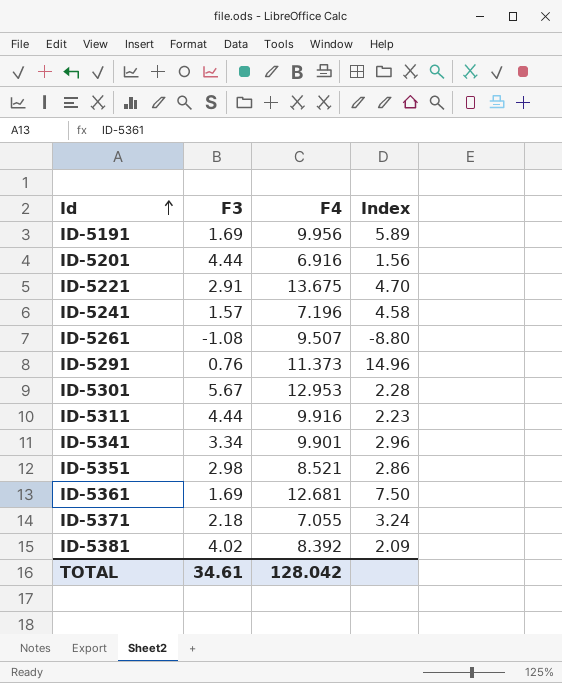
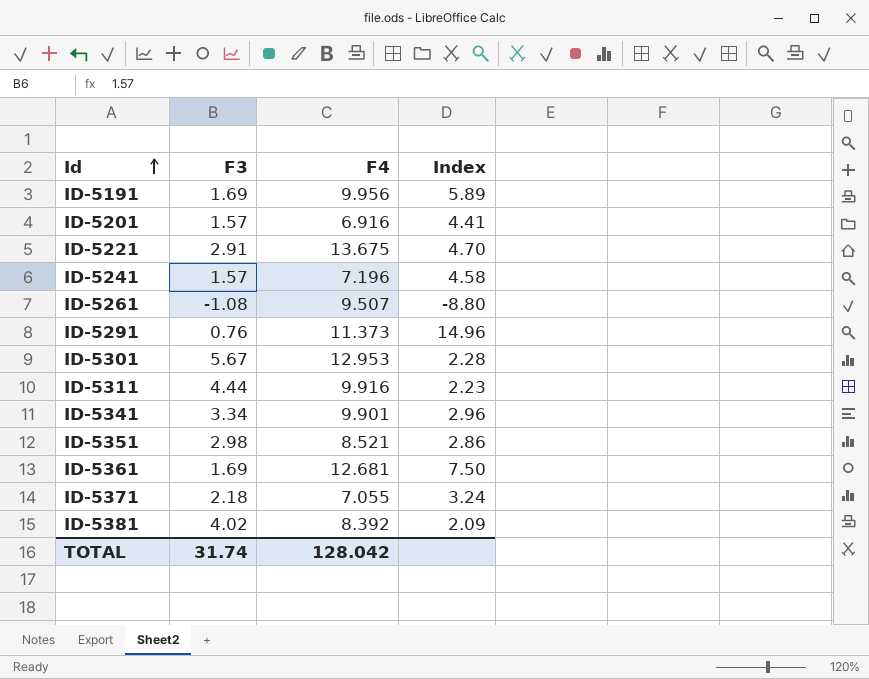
ID-5201 | F3: 4.44 -> 1.57
ID-5201 | Index: 1.56 -> 4.41
TOTAL | F3: 34.61 -> 31.74

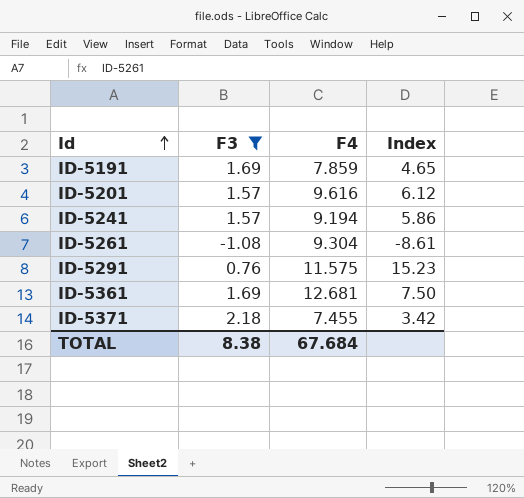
filter: none -> F3 <= 2.18
ID-5191 | F4: 9.956 -> 7.859
ID-5191 | Index: 5.89 -> 4.65
ID-5201 | F4: 6.916 -> 9.616
ID-5201 | Index: 4.41 -> 6.12
ID-5241 | F4: 7.196 -> 9.194
ID-5241 | Index: 4.58 -> 5.86
ID-5261 | F4: 9.507 -> 9.304
ID-5261 | Index: -8.80 -> -8.61
ID-5291 | F4: 11.373 -> 11.575
ID-5291 | Index: 14.96 -> 15.23
ID-5371 | F4: 7.055 -> 7.455
ID-5371 | Index: 3.24 -> 3.42
TOTAL | F3: 31.74 -> 8.38
TOTAL | F4: 128.042 -> 67.684

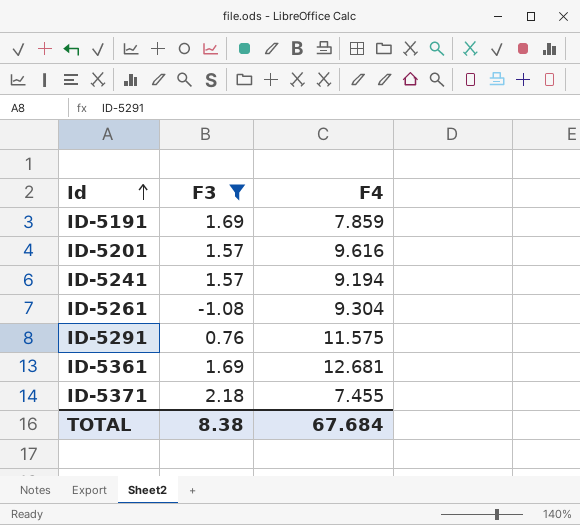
column Index | formula: [F4] / [F3] -> none

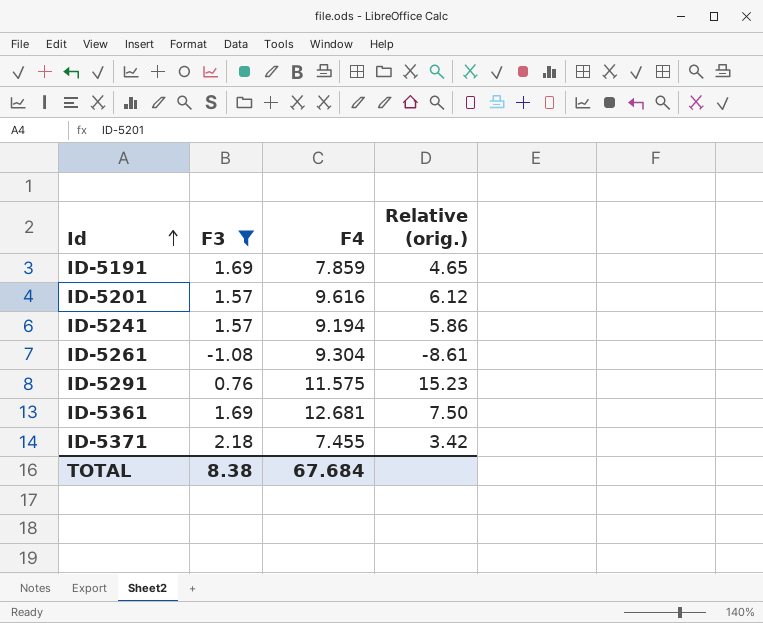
column Relative (orig.) | formula: none -> [F4] / [F3]

